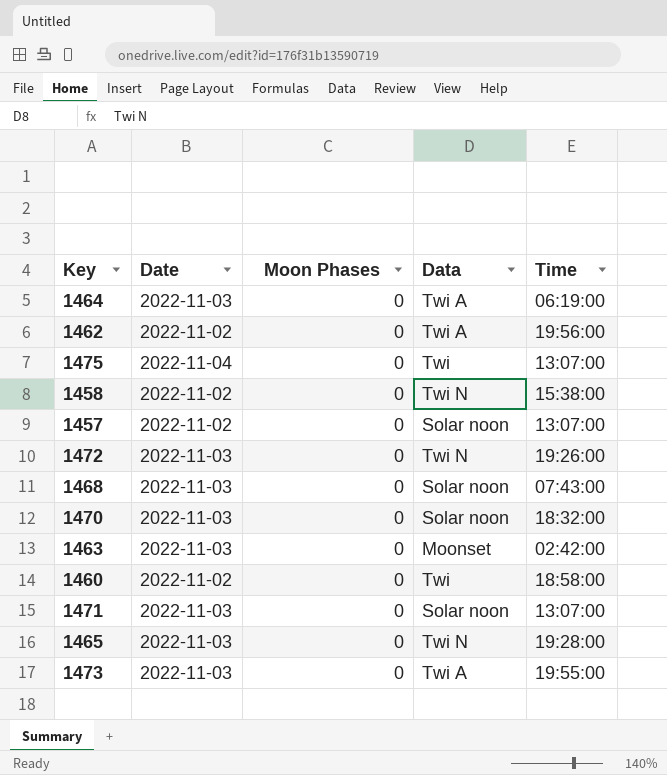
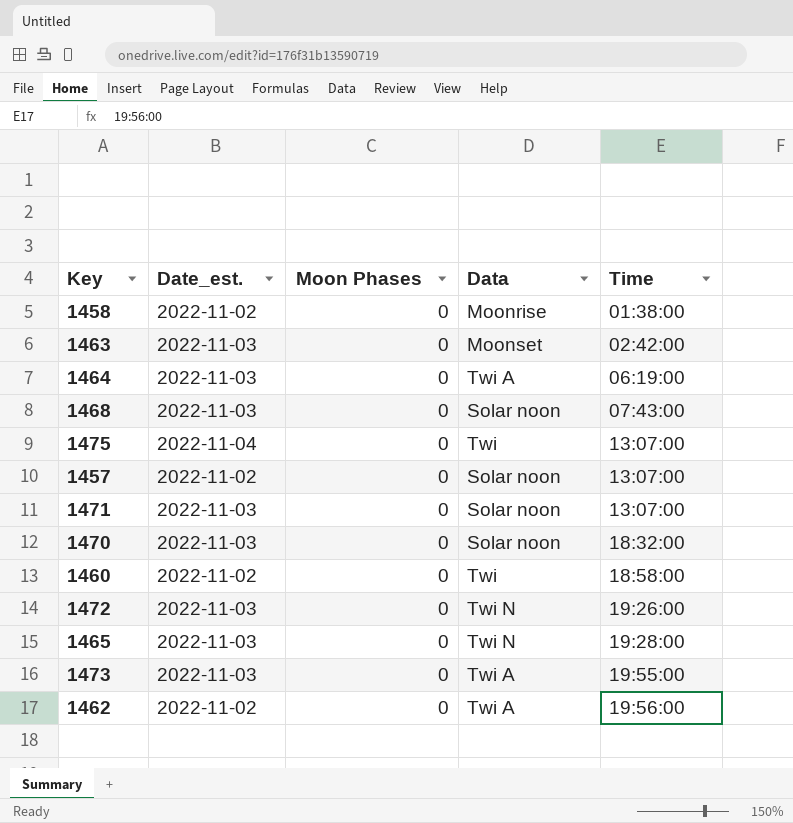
row order: none -> Time ascending
column name: Date -> Date_est.
1458 | Data: Twi N -> Moonrise
1458 | Time: 15:38:00 -> 01:38:00

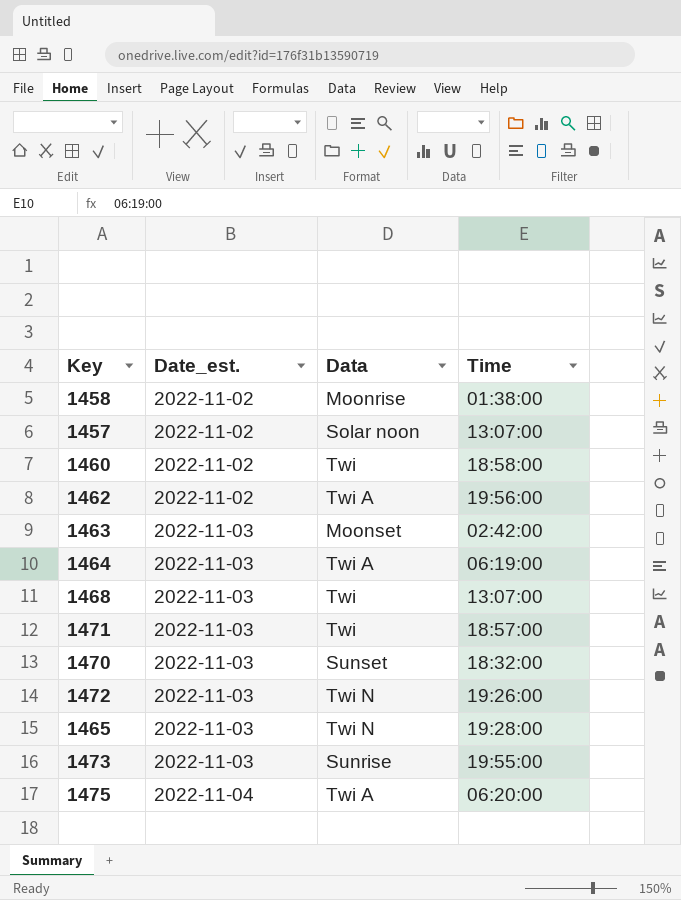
row order: Time ascending -> Date_est. ascending
column Moon Phases | position: 3 -> none
1468 | Data: Solar noon -> Twi
1468 | Time: 07:43:00 -> 13:07:00
1471 | Data: Solar noon -> Twi
1471 | Time: 13:07:00 -> 18:57:00
1470 | Data: Solar noon -> Sunset
1473 | Data: Twi A -> Sunrise
1475 | Data: Twi -> Twi A
1475 | Time: 13:07:00 -> 06:20:00

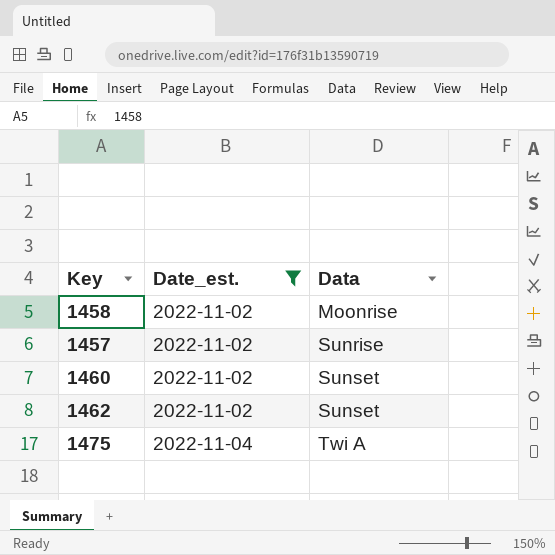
filter: none -> Date_est. != 2022-11-03
column Time | position: 4 -> none
1457 | Data: Solar noon -> Sunrise
1460 | Data: Twi -> Sunset
1462 | Data: Twi A -> Sunset

